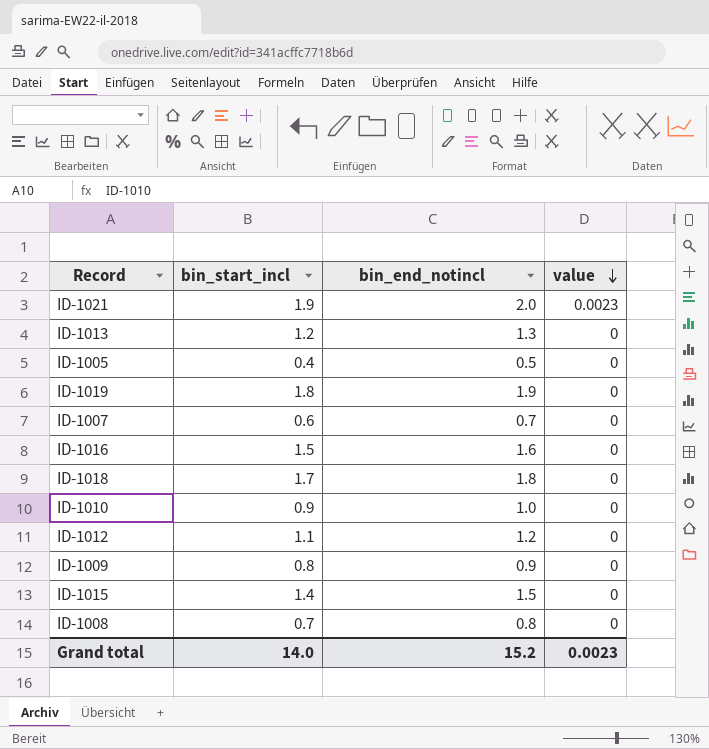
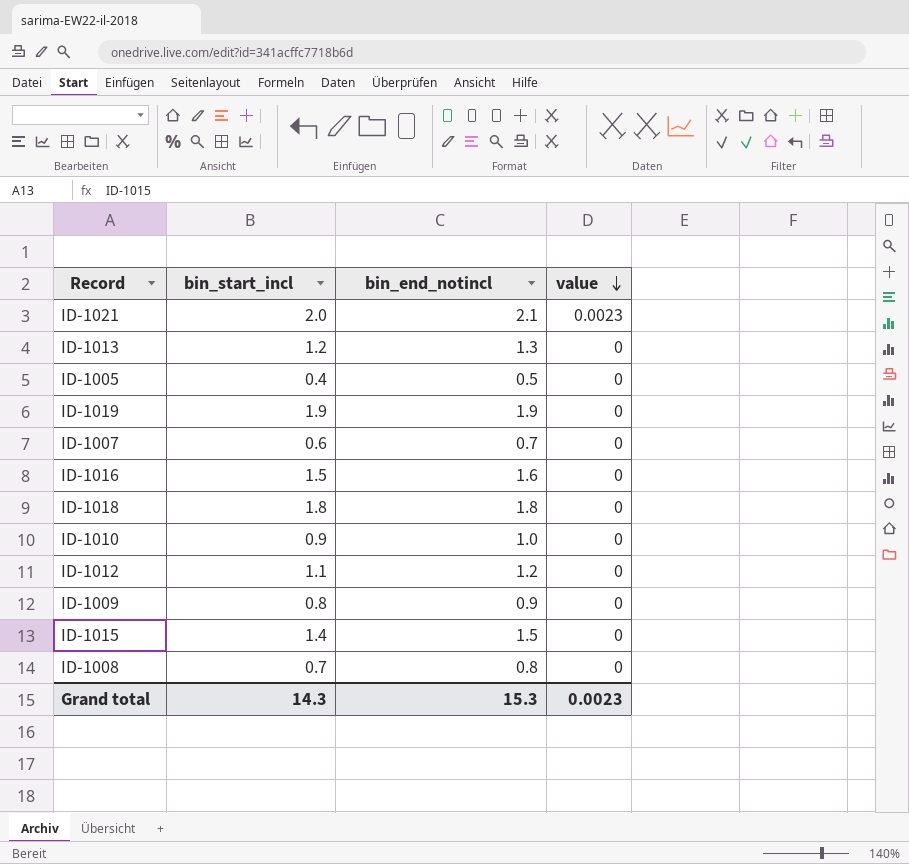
ID-1021 | bin_start_incl: 1.9 -> 2.0
ID-1021 | bin_end_notincl: 2.0 -> 2.1
ID-1019 | bin_start_incl: 1.8 -> 1.9
ID-1018 | bin_start_incl: 1.7 -> 1.8
Grand total | bin_start_incl: 14.0 -> 14.3
Grand total | bin_end_notincl: 15.2 -> 15.3

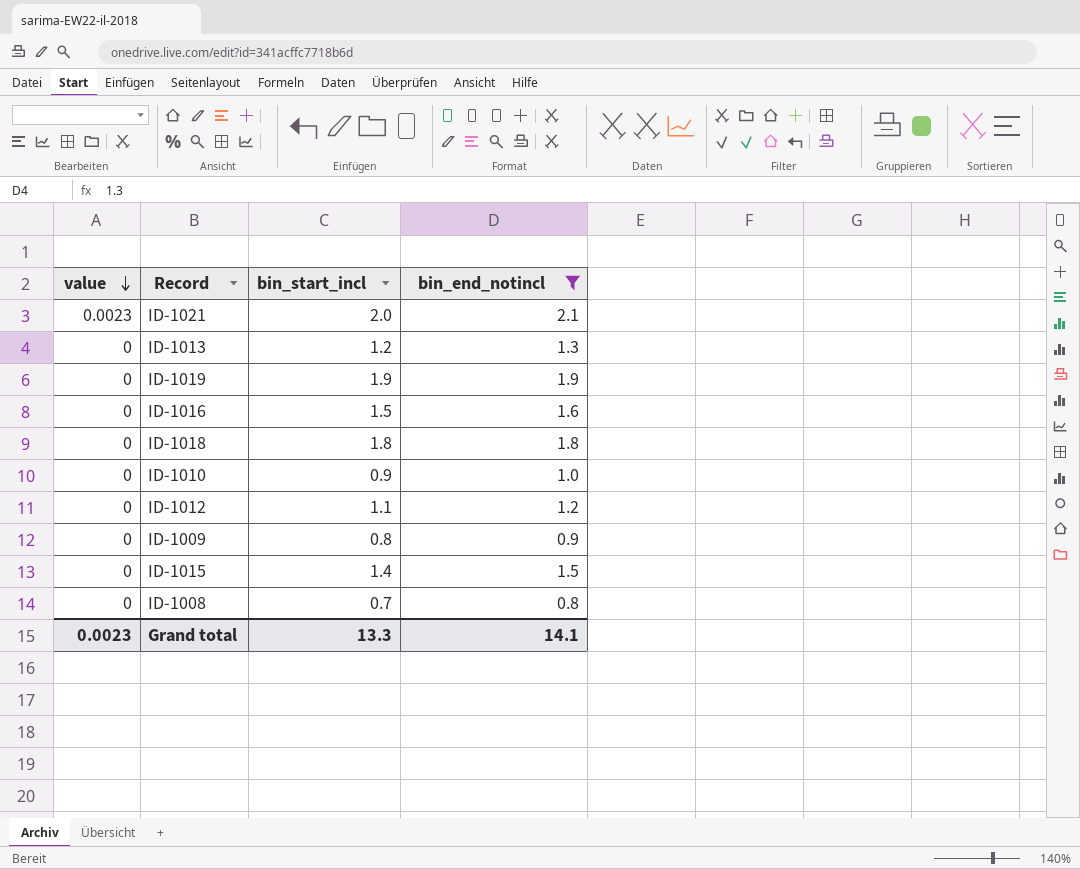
filter: none -> bin_end_notincl >= 0.8
column value | position: 4 -> 1
Grand total | bin_start_incl: 14.3 -> 13.3
Grand total | bin_end_notincl: 15.3 -> 14.1

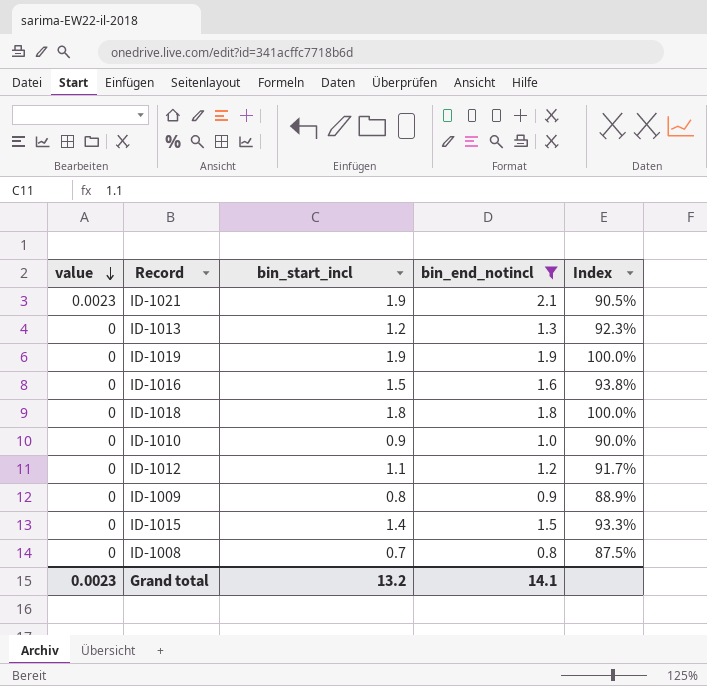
column Index | formula: none -> [bin_start_incl] / [bin_end_notincl]
ID-1021 | bin_start_incl: 2.0 -> 1.9
Grand total | bin_start_incl: 13.3 -> 13.2

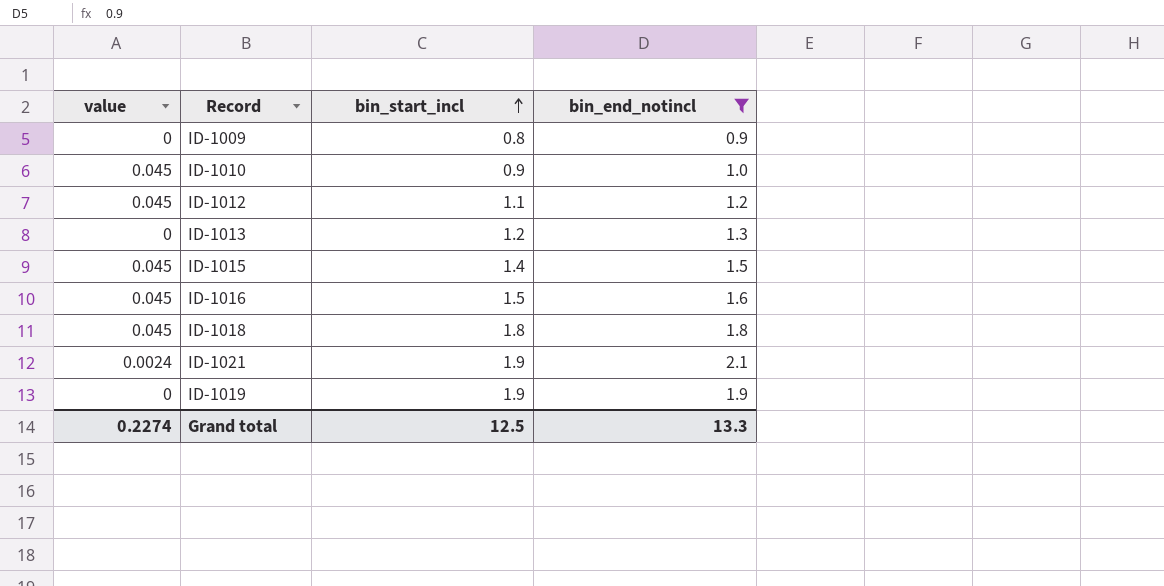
row order: value descending -> bin_start_incl ascending
column Index | formula: [bin_start_incl] / [bin_end_notincl] -> none
row ID-1008: 0 | 0.7 | 0.8 | 87.5% -> none
ID-1010 | value: 0 -> 0.045
ID-1012 | value: 0 -> 0.045
ID-1015 | value: 0 -> 0.045
ID-1016 | value: 0 -> 0.045
ID-1018 | value: 0 -> 0.045
ID-1021 | value: 0.0023 -> 0.0024
Grand total | value: 0.0023 -> 0.2274
Grand total | bin_start_incl: 13.2 -> 12.5
Grand total | bin_end_notincl: 14.1 -> 13.3

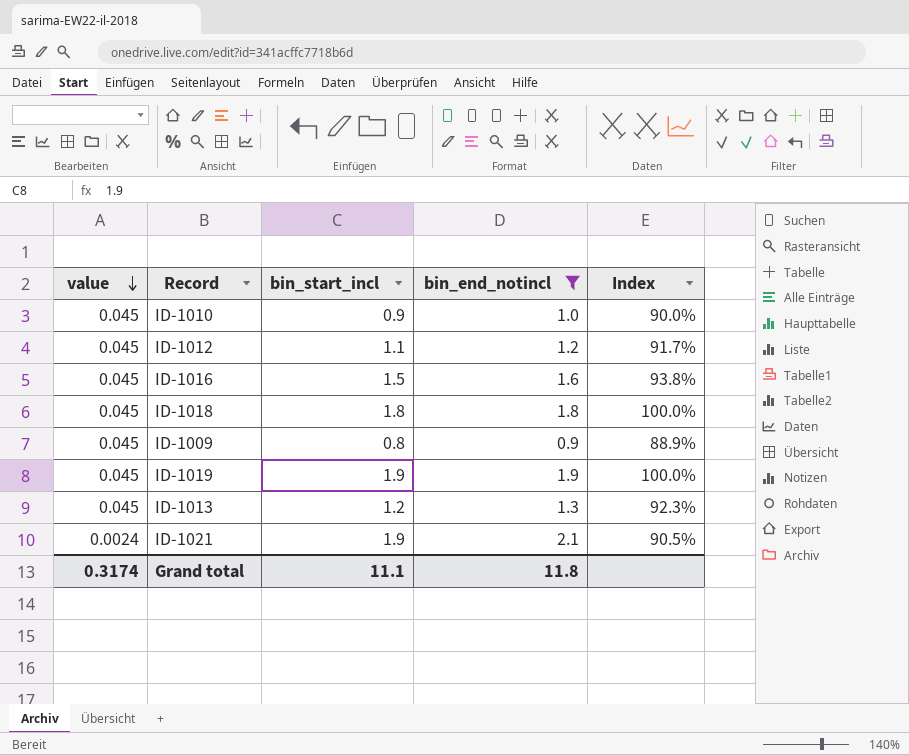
row order: bin_start_incl ascending -> value descending
column Index | formula: none -> [bin_start_incl] / [bin_end_notincl]
row ID-1015: 0.045 | 1.4 | 1.5 -> none
ID-1009 | value: 0 -> 0.045
ID-1019 | value: 0 -> 0.045
ID-1013 | value: 0 -> 0.045
Grand total | value: 0.2274 -> 0.3174
Grand total | bin_start_incl: 12.5 -> 11.1
Grand total | bin_end_notincl: 13.3 -> 11.8

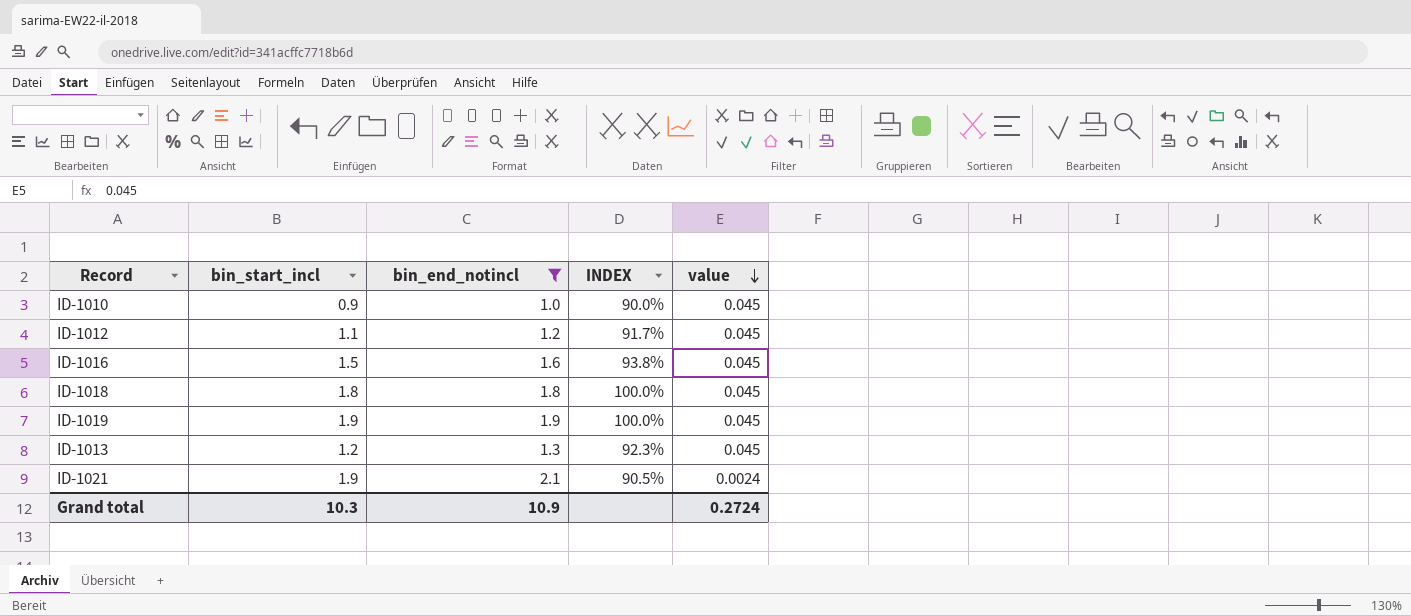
column name: Index -> INDEX
column value | position: 1 -> 5
row ID-1009: 0.045 | 0.8 | 0.9 | 88.9% -> none
Grand total | bin_start_incl: 11.1 -> 10.3
Grand total | bin_end_notincl: 11.8 -> 10.9
Grand total | value: 0.3174 -> 0.2724

